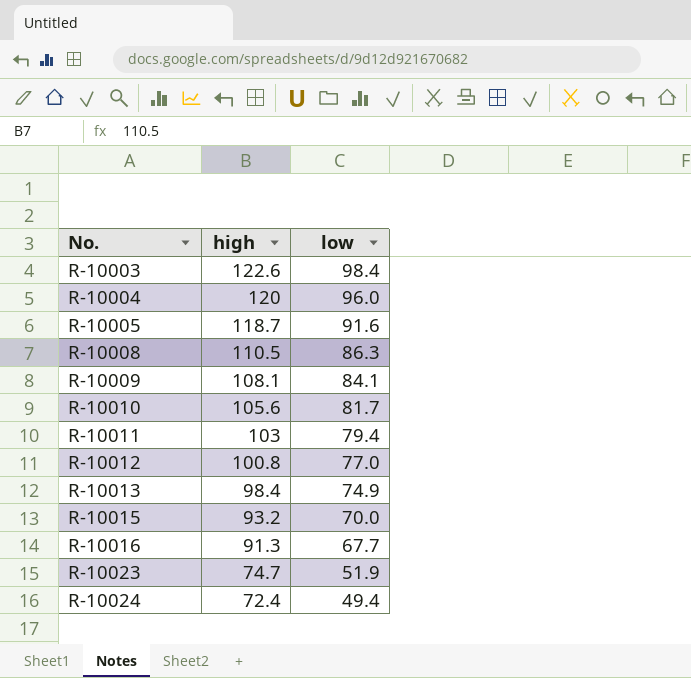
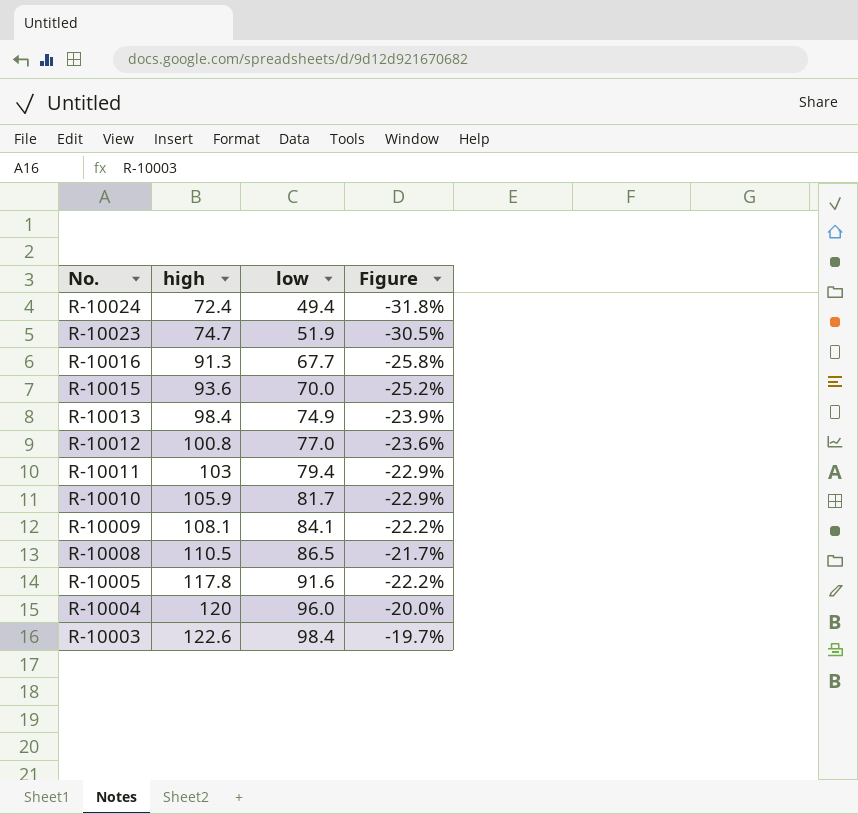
row order: No. ascending -> No. descending
column Figure | formula: none -> ([low] - [high]) / [high]
R-10015 | high: 93.2 -> 93.6
R-10010 | high: 105.6 -> 105.9
R-10008 | low: 86.3 -> 86.5
R-10005 | high: 118.7 -> 117.8

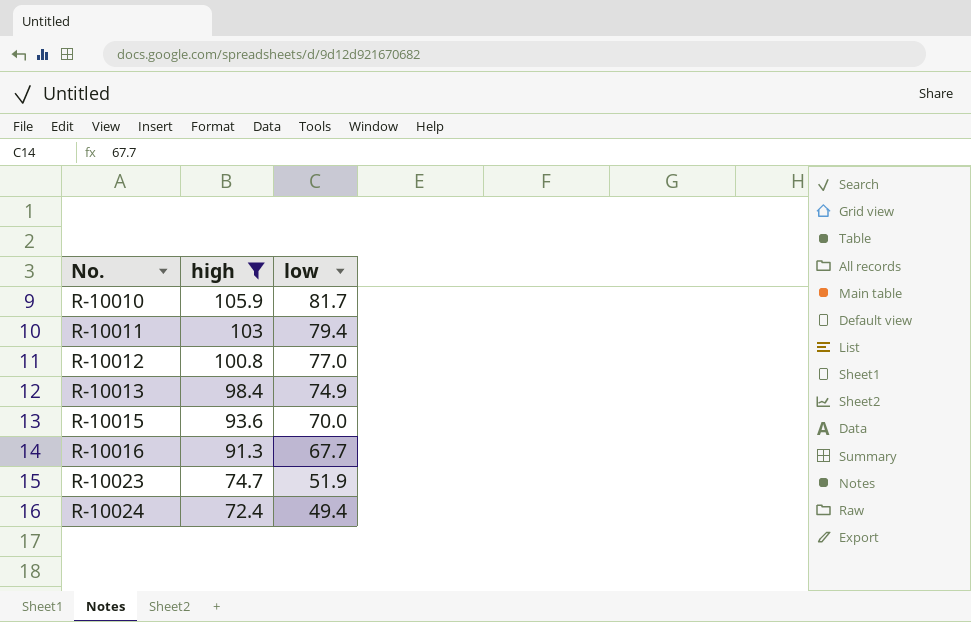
filter: none -> high <= 105.9
row order: No. descending -> No. ascending
column Figure | formula: ([low] - [high]) / [high] -> none

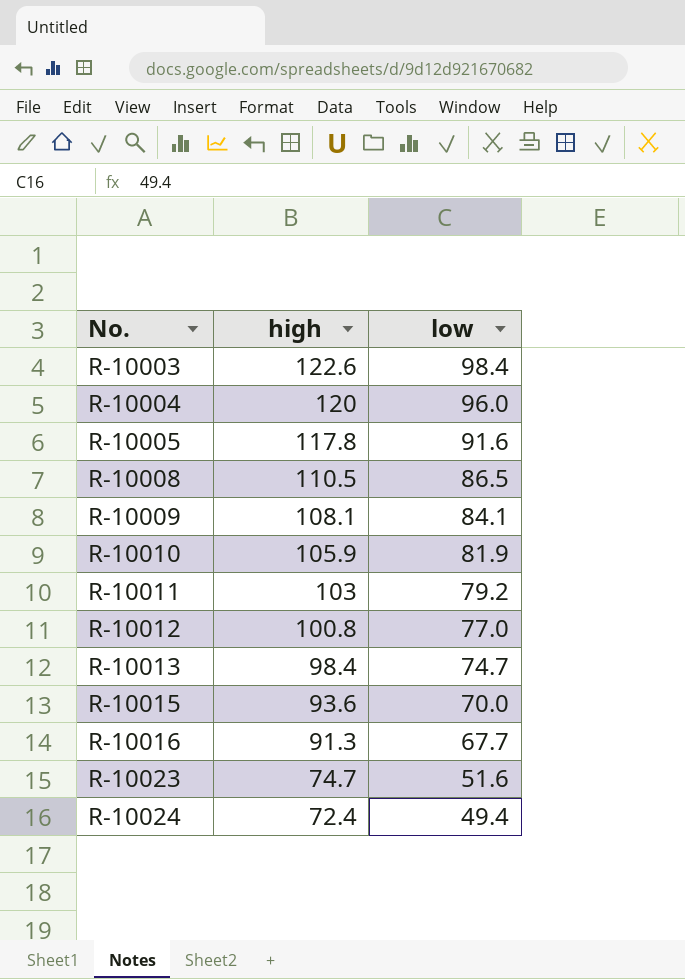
filter: high <= 105.9 -> none
R-10010 | low: 81.7 -> 81.9
R-10011 | low: 79.4 -> 79.2
R-10013 | low: 74.9 -> 74.7
R-10023 | low: 51.9 -> 51.6

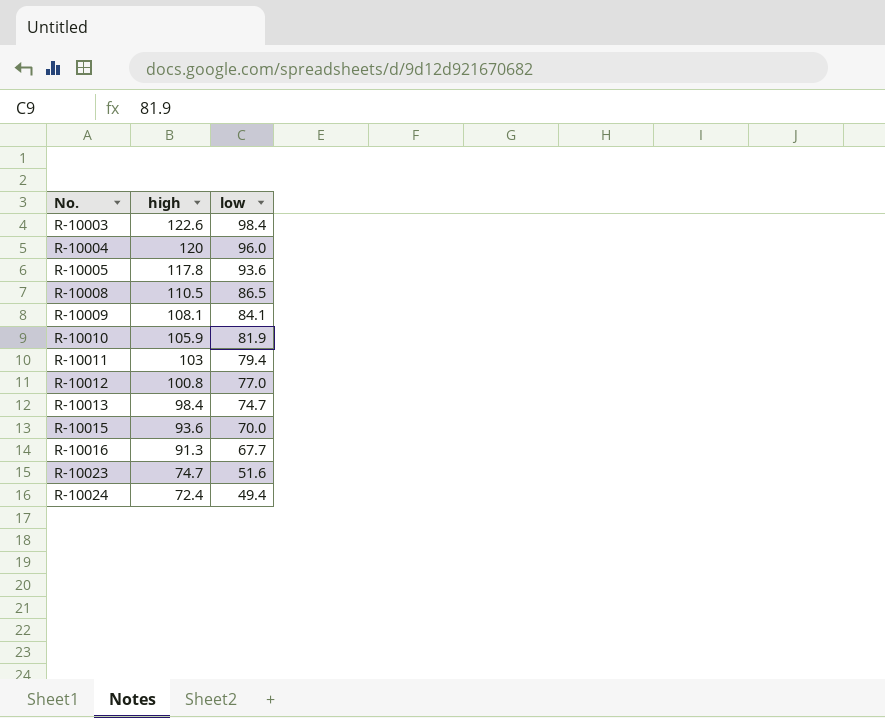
R-10005 | low: 91.6 -> 93.6
R-10011 | low: 79.2 -> 79.4

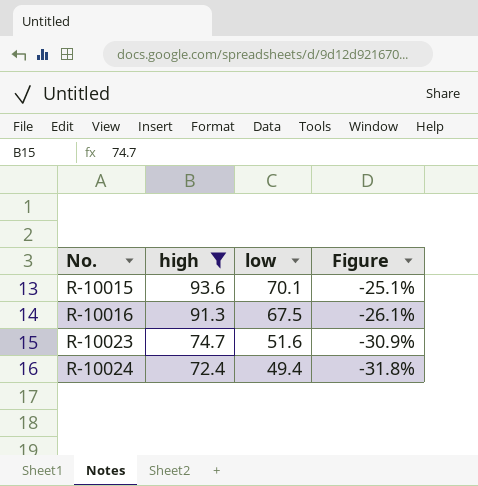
filter: none -> high <= 93.6
column Figure | formula: none -> ([low] - [high]) / [high]
R-10015 | low: 70.0 -> 70.1
R-10016 | low: 67.7 -> 67.5

